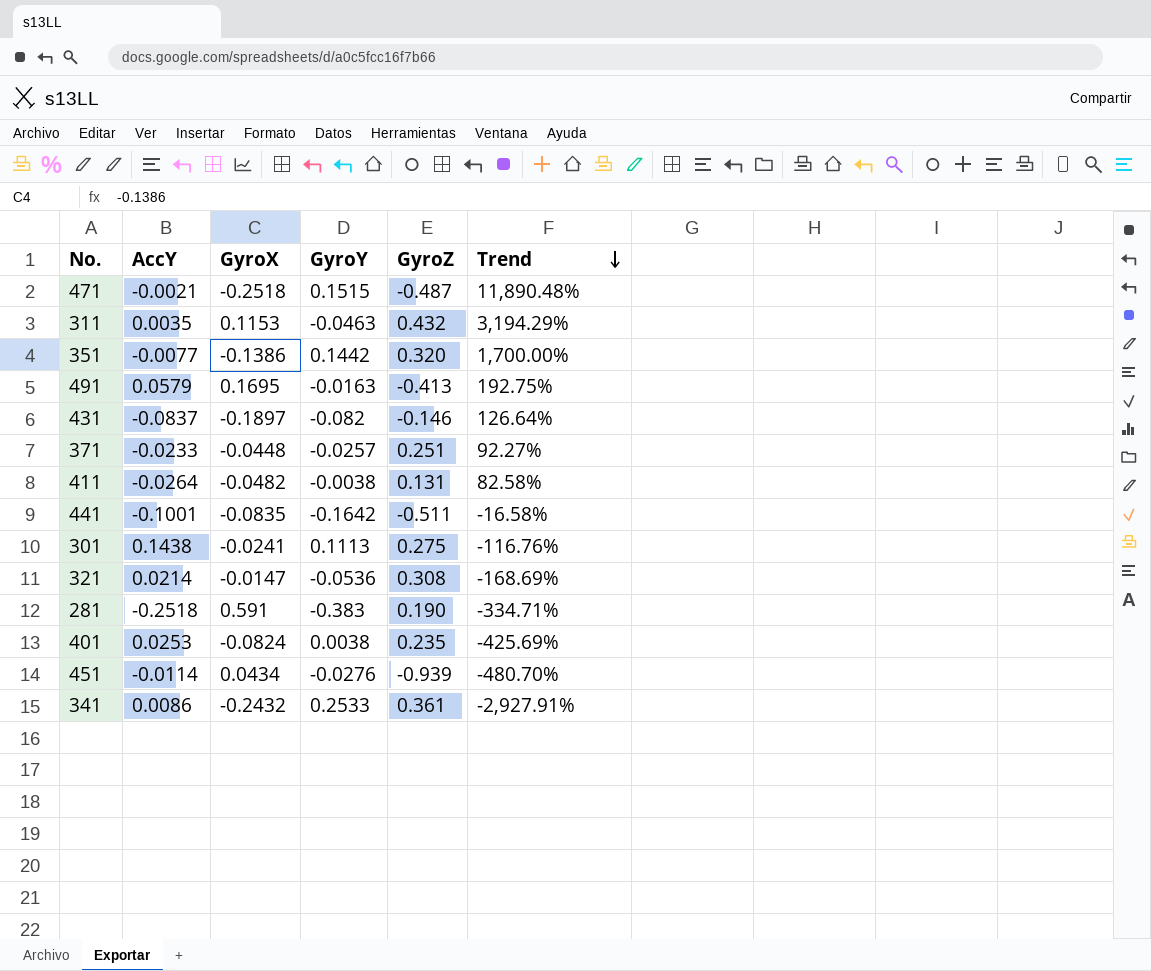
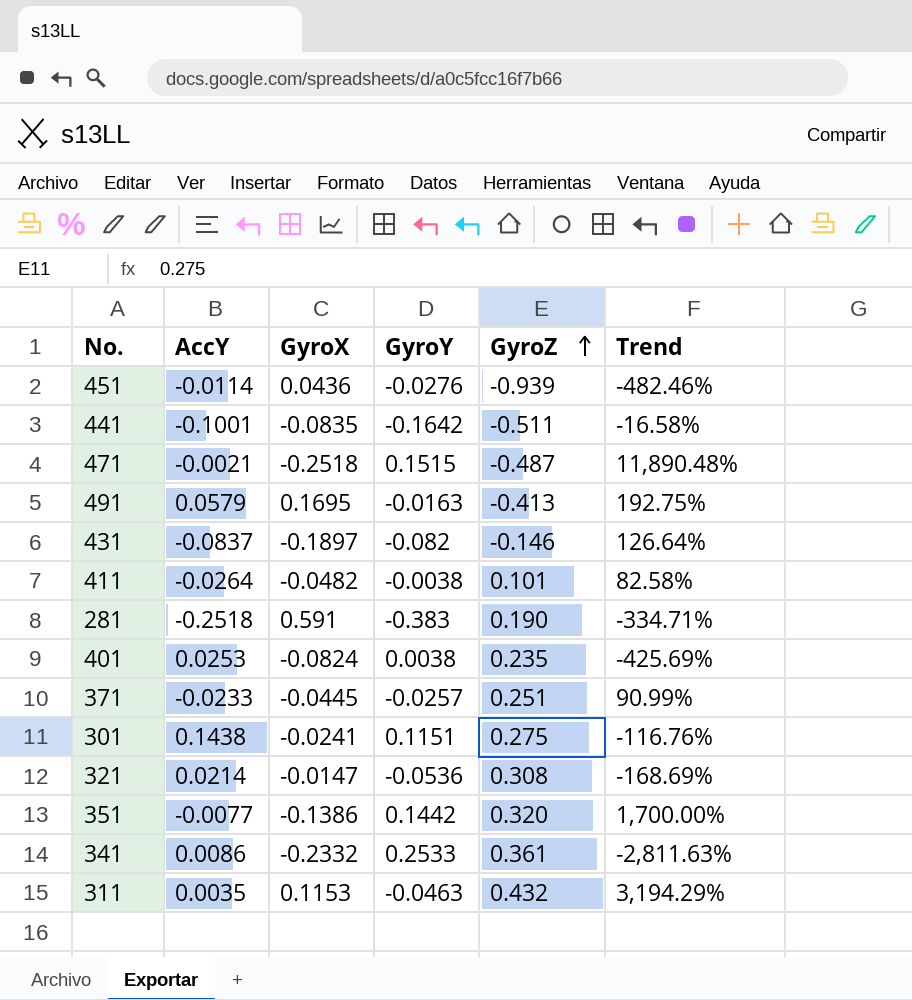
row order: Trend descending -> GyroZ ascending
451 | GyroX: 0.0434 -> 0.0436
451 | Trend: -480.70% -> -482.46%
411 | GyroZ: 0.131 -> 0.101
371 | GyroX: -0.0448 -> -0.0445
371 | Trend: 92.27% -> 90.99%
301 | GyroY: 0.1113 -> 0.1151
341 | GyroX: -0.2432 -> -0.2332
341 | Trend: -2,927.91% -> -2,811.63%

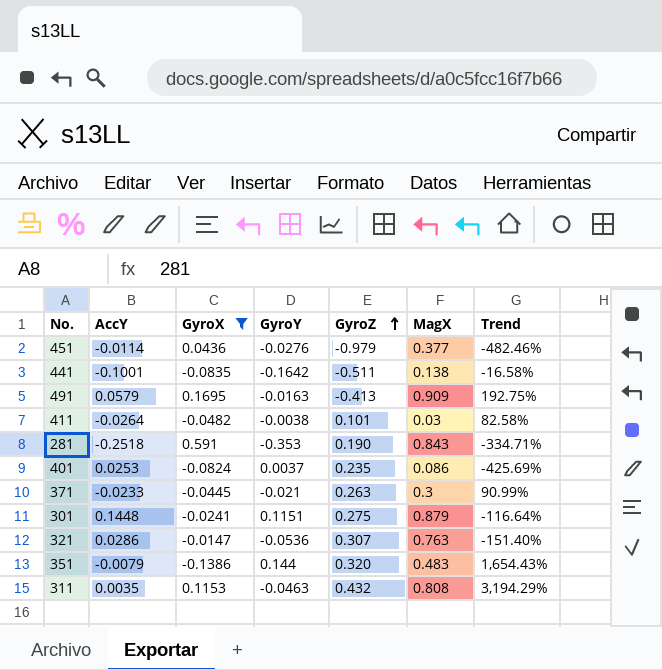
filter: none -> GyroX >= -0.1386
column MagX | position: none -> 6
451 | GyroZ: -0.939 -> -0.979
281 | GyroY: -0.383 -> -0.353
401 | GyroY: 0.0038 -> 0.0037
371 | GyroY: -0.0257 -> -0.021
371 | GyroZ: 0.251 -> 0.263
301 | AccY: 0.1438 -> 0.1448
301 | Trend: -116.76% -> -116.64%
321 | AccY: 0.0214 -> 0.0286
321 | GyroZ: 0.308 -> 0.307
321 | Trend: -168.69% -> -151.40%
351 | AccY: -0.0077 -> -0.0079
351 | GyroY: 0.1442 -> 0.144
351 | Trend: 1,700.00% -> 1,654.43%

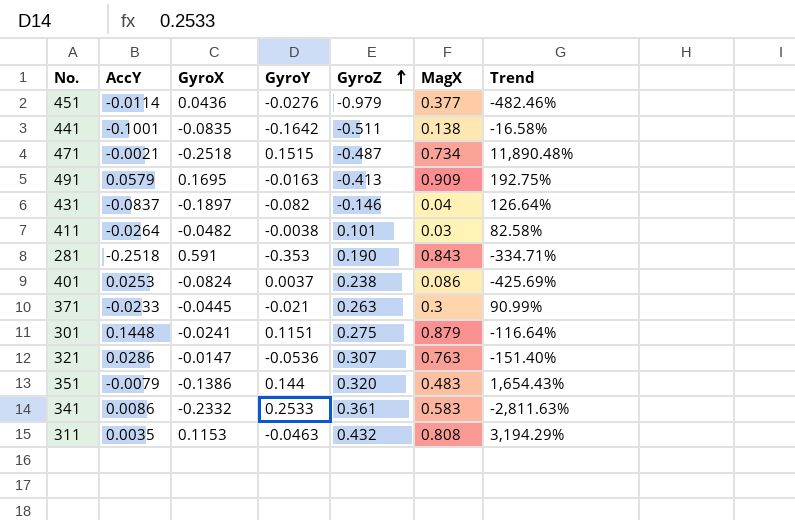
filter: GyroX >= -0.1386 -> none
401 | GyroZ: 0.235 -> 0.238

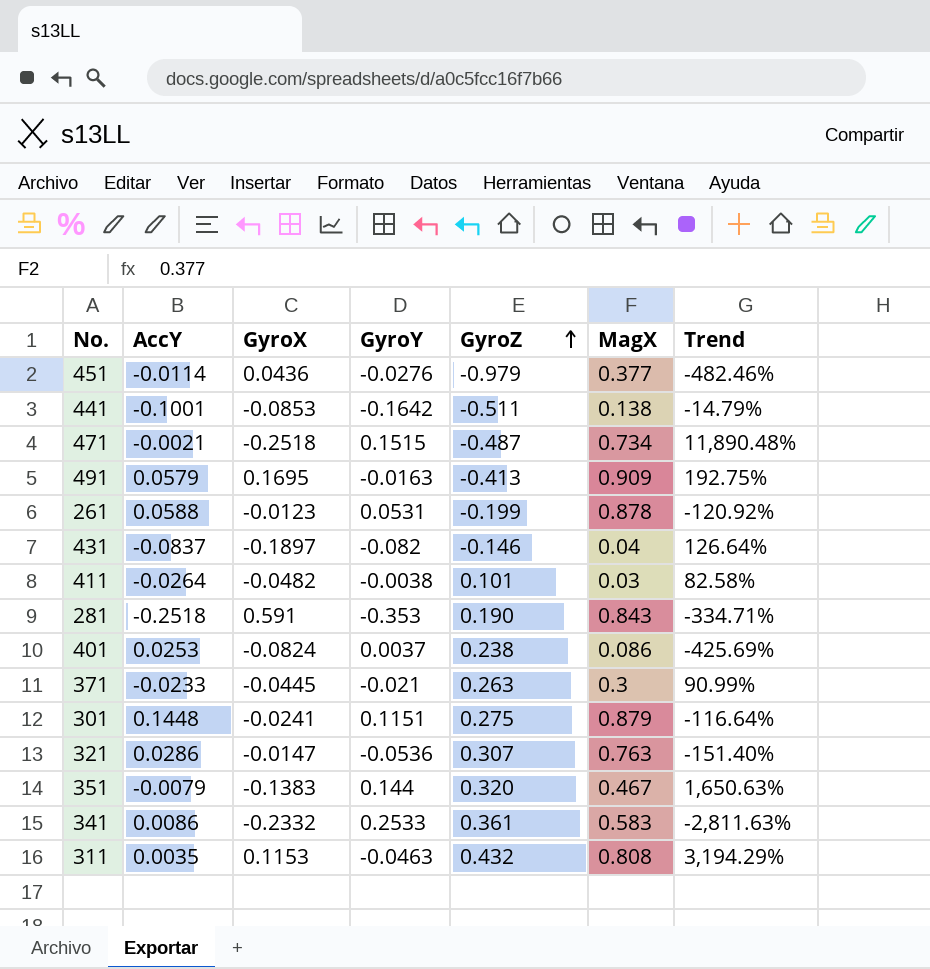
441 | GyroX: -0.0835 -> -0.0853
441 | Trend: -16.58% -> -14.79%
row 261: none -> 0.0588 | -0.0123 | 0.0531 | -0.199 | 0.878 | -120.92%
351 | GyroX: -0.1386 -> -0.1383
351 | MagX: 0.483 -> 0.467
351 | Trend: 1,654.43% -> 1,650.63%

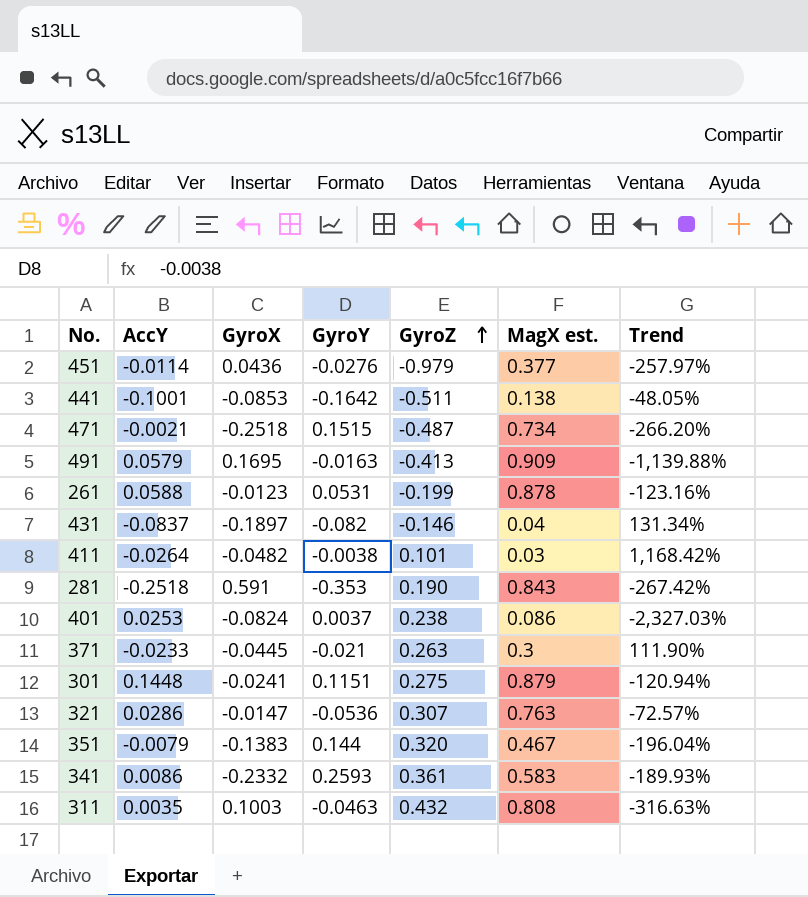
column name: MagX -> MagX est.
column Trend | formula: ([GyroX] - [AccY]) / [AccY] -> ([GyroX] - [GyroY]) / [GyroY]
341 | GyroY: 0.2533 -> 0.2593
311 | GyroX: 0.1153 -> 0.1003

